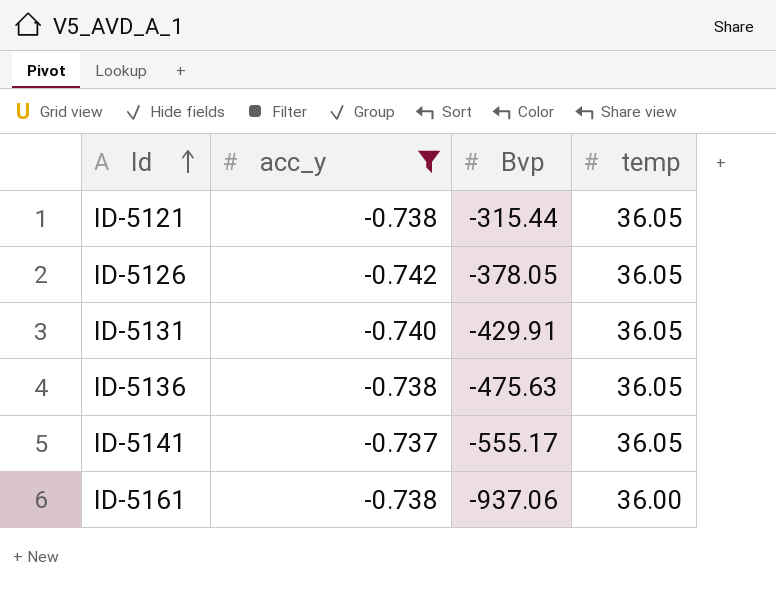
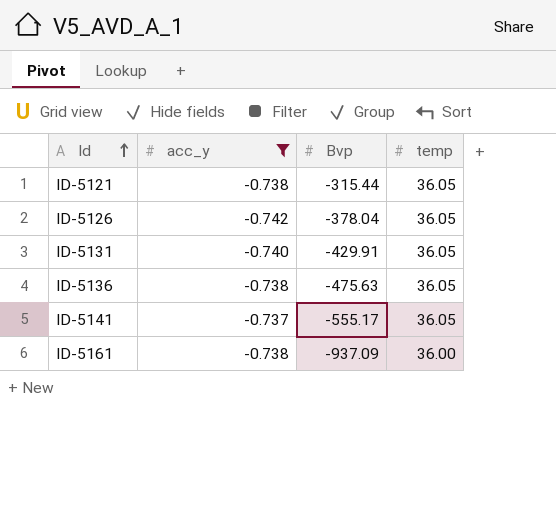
ID-5126 | Bvp: -378.05 -> -378.04
ID-5161 | Bvp: -937.06 -> -937.09

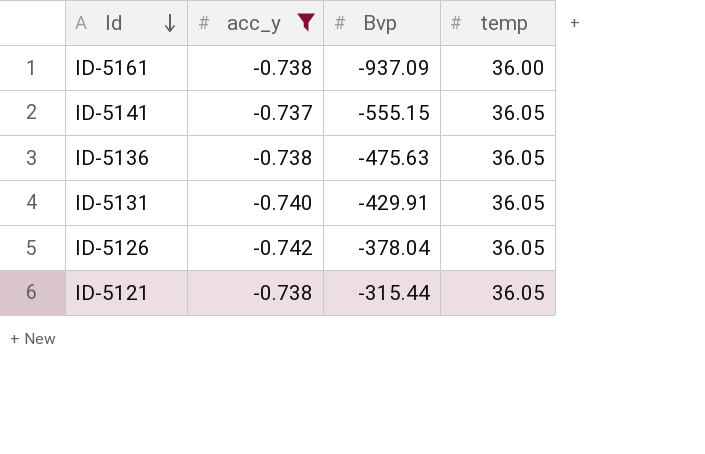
row order: Id ascending -> Id descending
ID-5141 | Bvp: -555.17 -> -555.15

